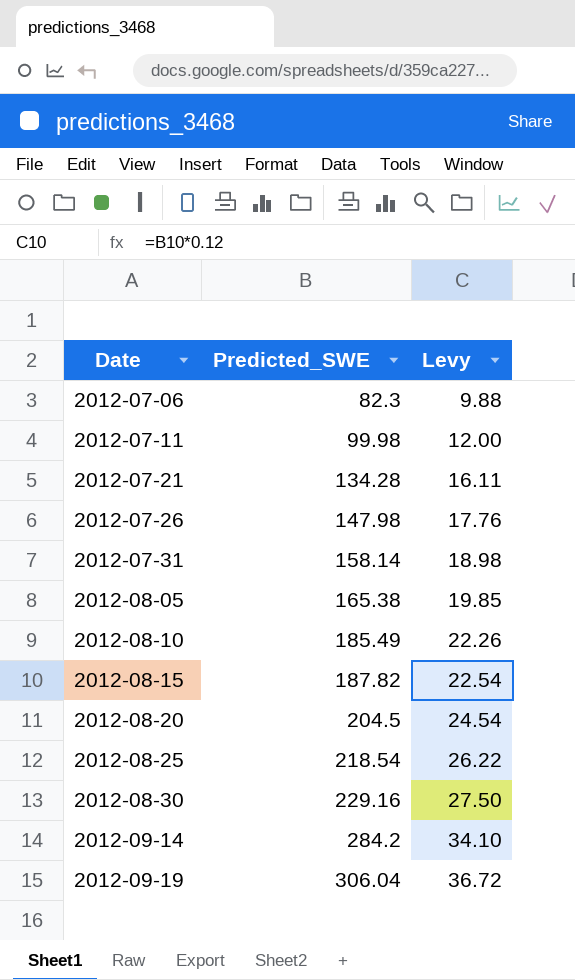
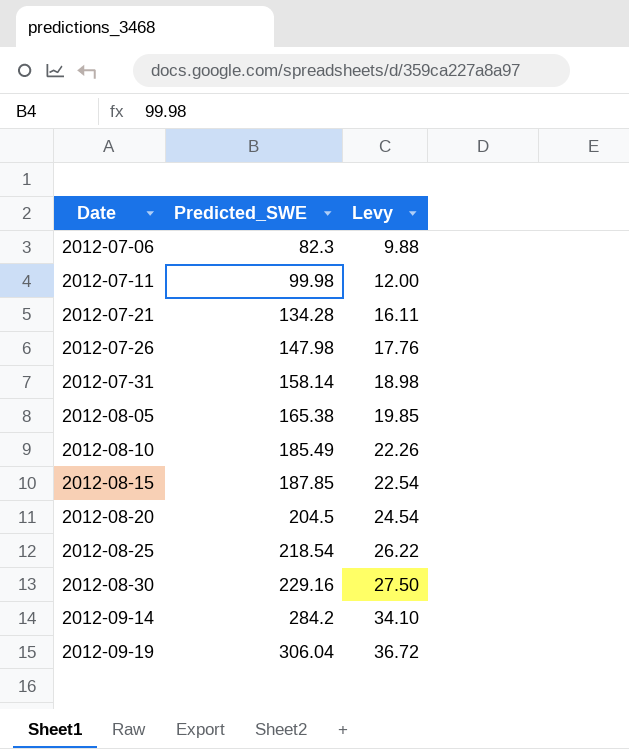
2012-08-15 | Predicted_SWE: 187.82 -> 187.85

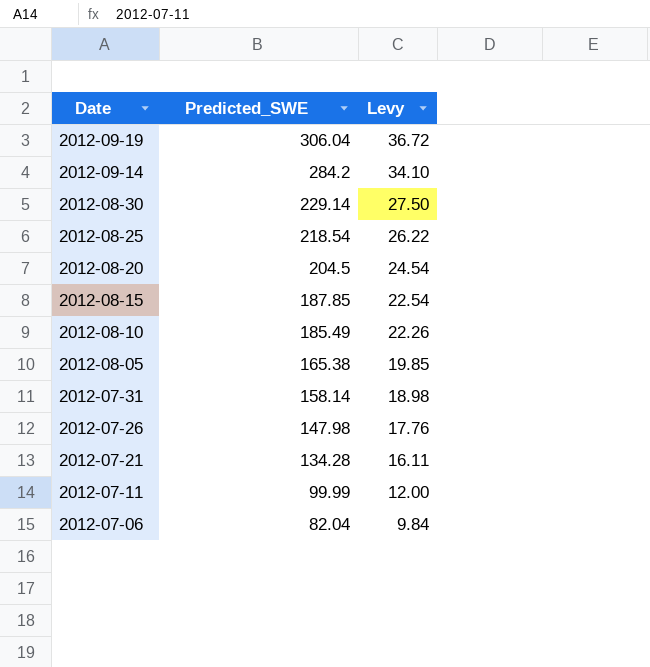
row order: Date ascending -> Date descending
2012-08-30 | Predicted_SWE: 229.16 -> 229.14
2012-07-11 | Predicted_SWE: 99.98 -> 99.99
2012-07-06 | Predicted_SWE: 82.3 -> 82.04
2012-07-06 | Levy: 9.88 -> 9.84

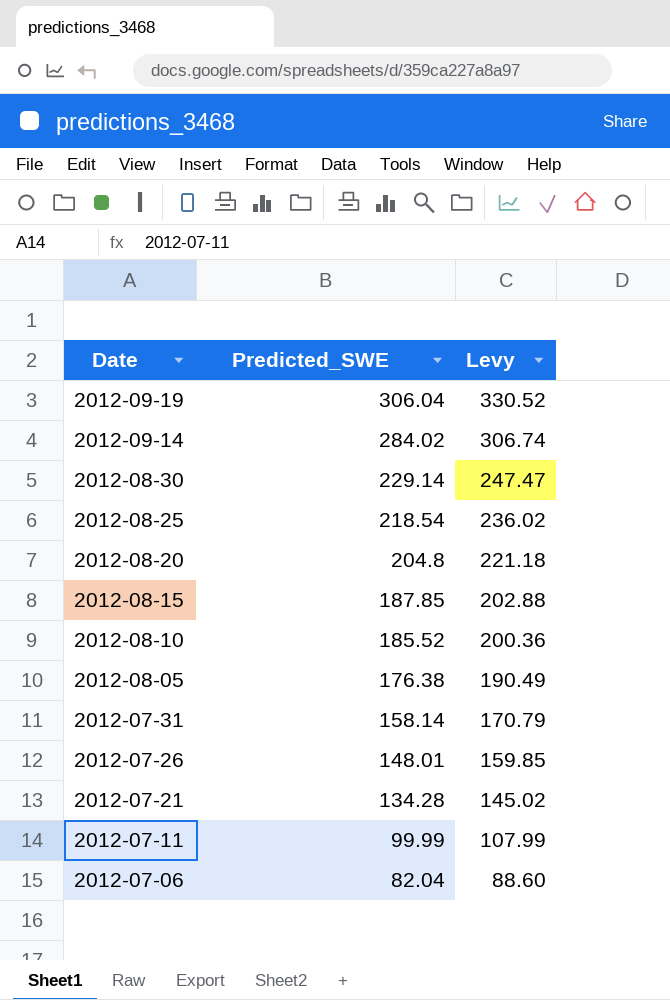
column Levy | formula: [Predicted_SWE] * 0.12 -> [Predicted_SWE] * 1.08
2012-09-14 | Predicted_SWE: 284.2 -> 284.02
2012-08-20 | Predicted_SWE: 204.5 -> 204.8
2012-08-10 | Predicted_SWE: 185.49 -> 185.52
2012-08-05 | Predicted_SWE: 165.38 -> 176.38
2012-07-26 | Predicted_SWE: 147.98 -> 148.01

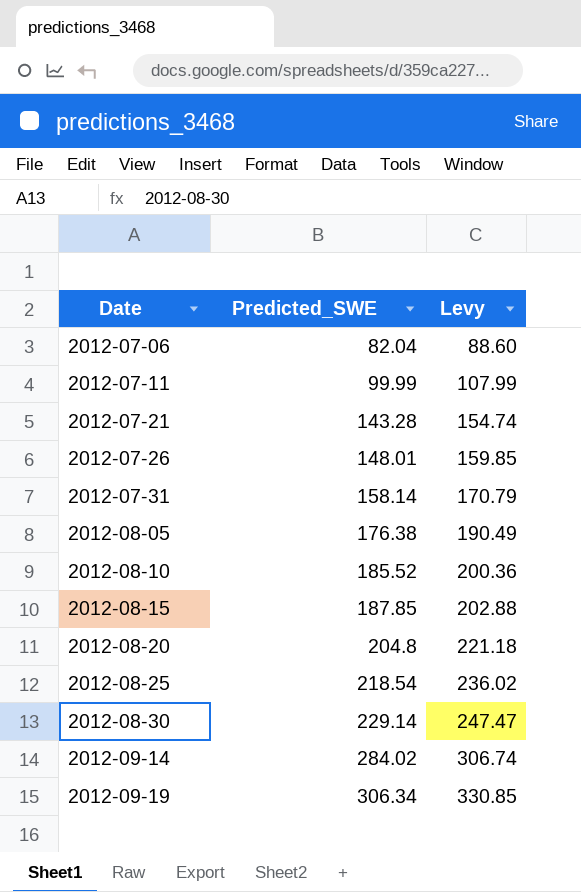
row order: Date descending -> Date ascending
2012-07-21 | Predicted_SWE: 134.28 -> 143.28
2012-07-21 | Levy: 145.02 -> 154.74
2012-09-19 | Predicted_SWE: 306.04 -> 306.34
2012-09-19 | Levy: 330.52 -> 330.85

